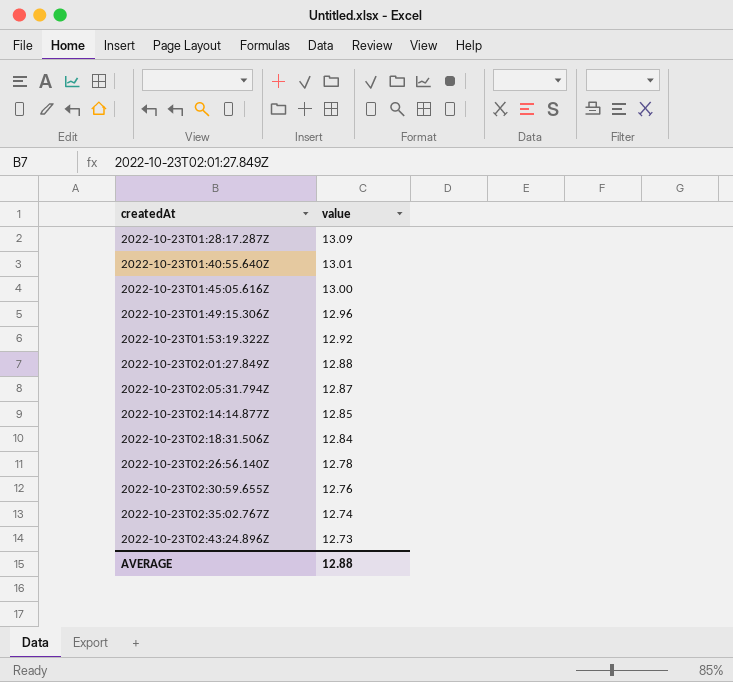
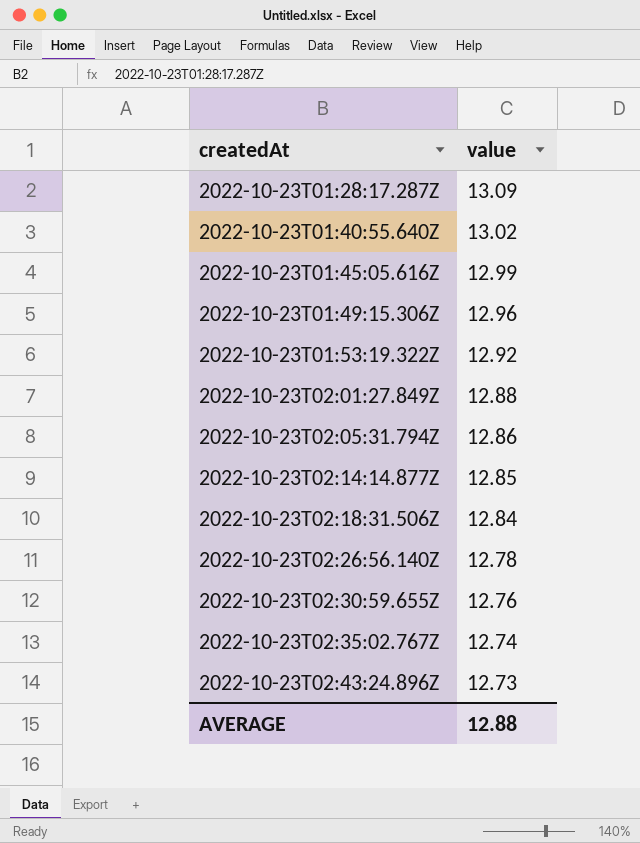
2022-10-23T01:40:55.640Z | value: 13.01 -> 13.02
2022-10-23T01:45:05.616Z | value: 13.00 -> 12.99
2022-10-23T02:05:31.794Z | value: 12.87 -> 12.86

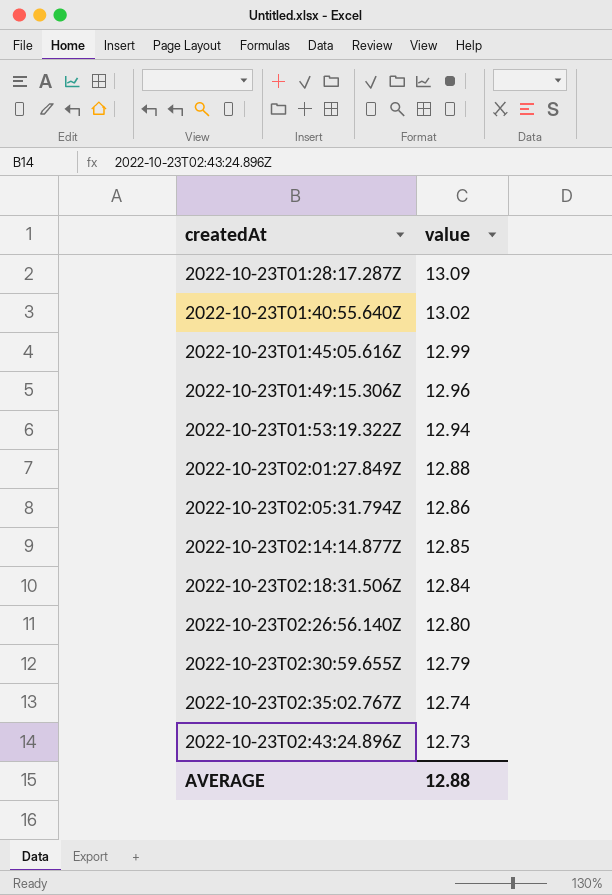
2022-10-23T01:53:19.322Z | value: 12.92 -> 12.94
2022-10-23T02:26:56.140Z | value: 12.78 -> 12.80
2022-10-23T02:30:59.655Z | value: 12.76 -> 12.79

